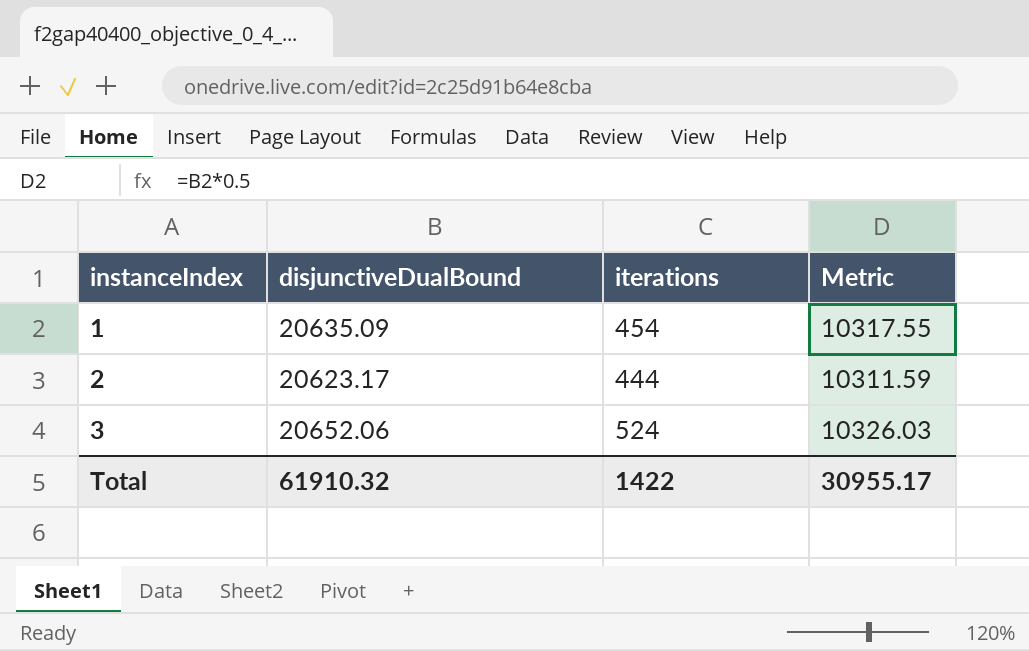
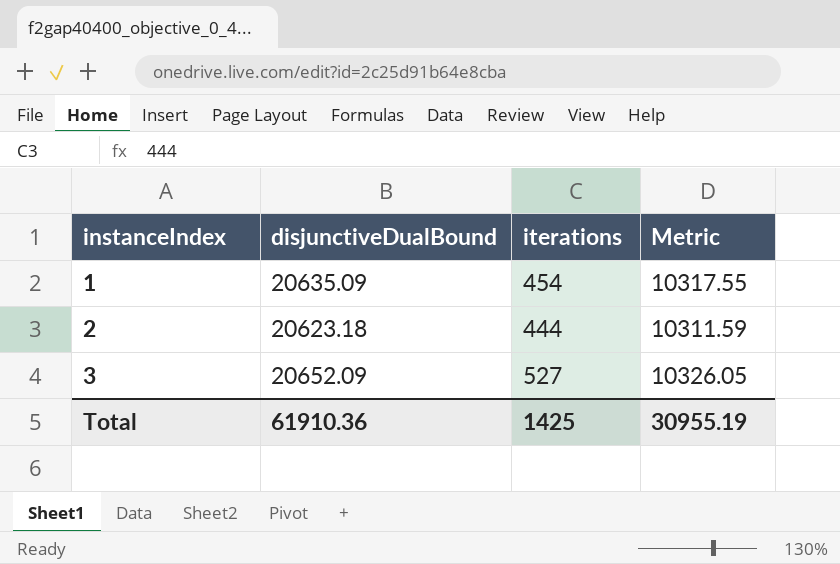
2 | disjunctiveDualBound: 20623.17 -> 20623.18
3 | disjunctiveDualBound: 20652.06 -> 20652.09
3 | iterations: 524 -> 527
3 | Metric: 10326.03 -> 10326.05
Total | disjunctiveDualBound: 61910.32 -> 61910.36
Total | iterations: 1422 -> 1425
Total | Metric: 30955.17 -> 30955.19

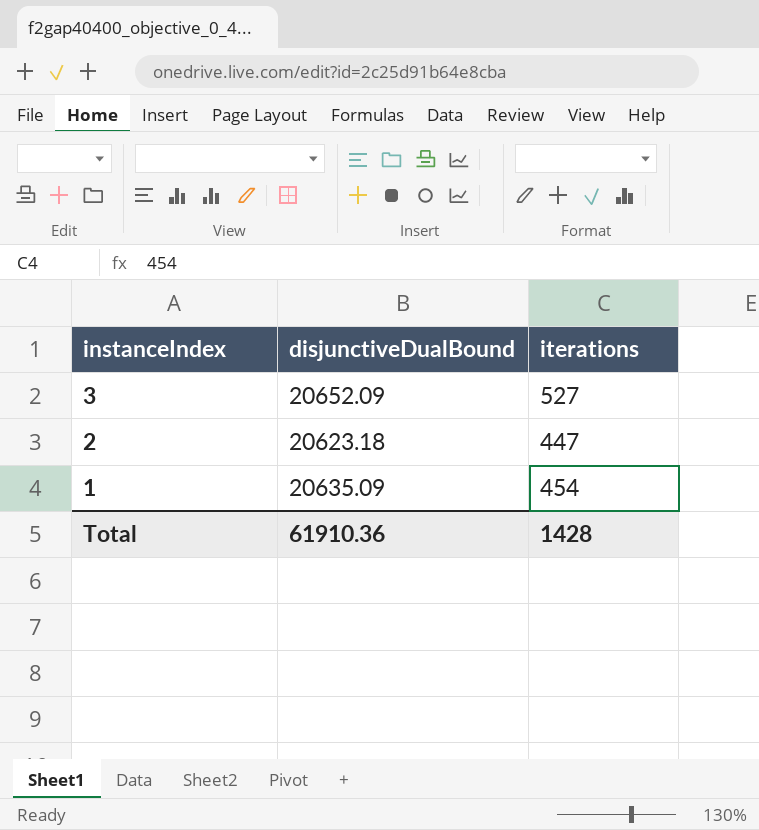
row order: instanceIndex ascending -> instanceIndex descending
column Metric | formula: [disjunctiveDualBound] * 0.5 -> none
2 | iterations: 444 -> 447
Total | iterations: 1425 -> 1428

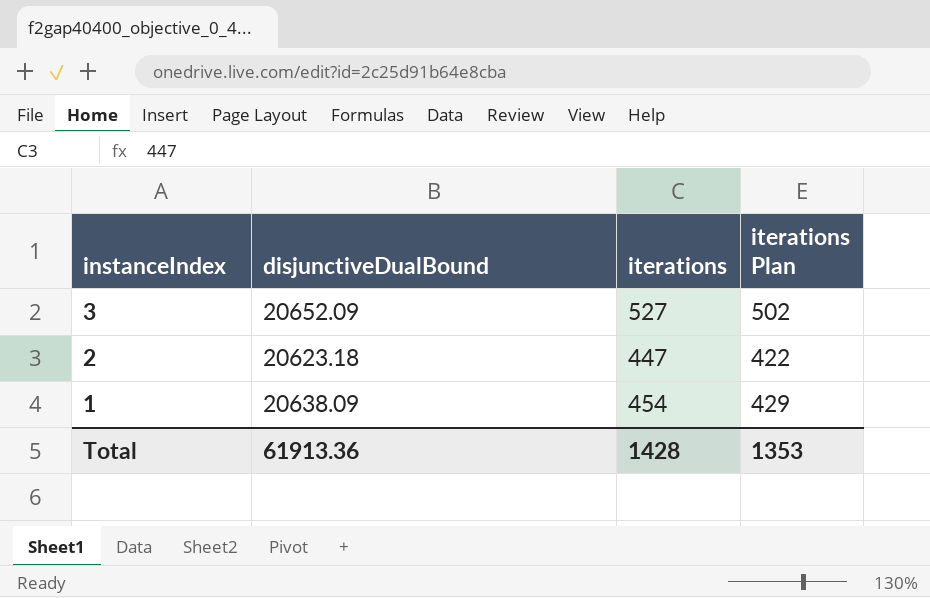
column iterations Plan | formula: none -> [iterations] - 25
1 | disjunctiveDualBound: 20635.09 -> 20638.09
Total | disjunctiveDualBound: 61910.36 -> 61913.36

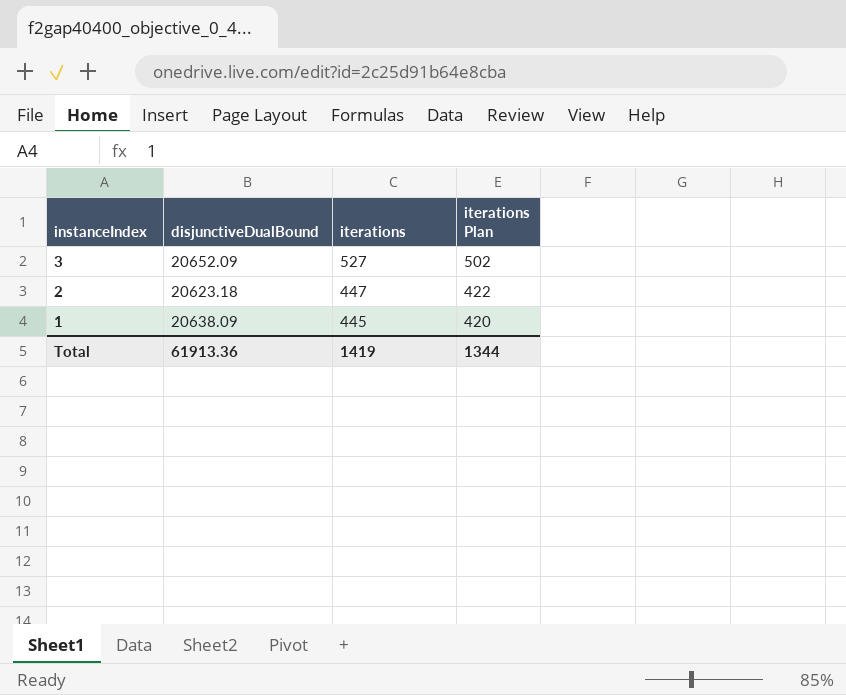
1 | iterations: 454 -> 445
1 | iterations Plan: 429 -> 420
Total | iterations: 1428 -> 1419
Total | iterations Plan: 1353 -> 1344

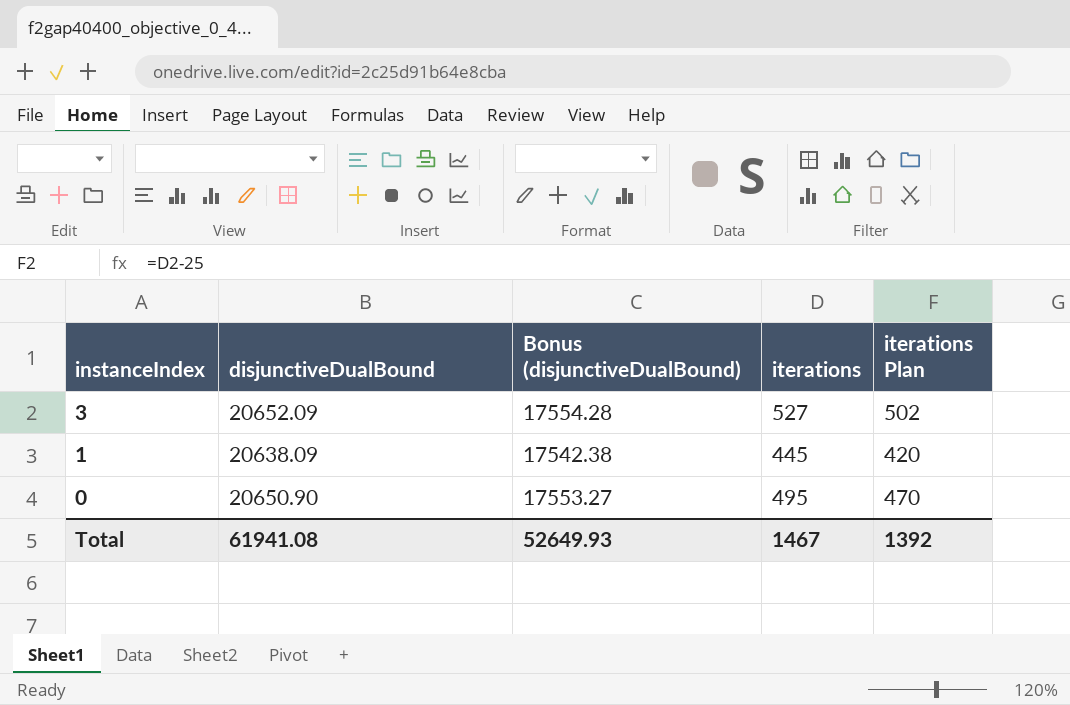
column Bonus (disjunctiveDualBound) | formula: none -> [disjunctiveDualBound] * 0.85
row 2: 20623.18 | 447 | 422 -> none
row 0: none -> 20650.90 | 17553.27 | 495 | 470
Total | disjunctiveDualBound: 61913.36 -> 61941.08
Total | iterations: 1419 -> 1467
Total | iterations Plan: 1344 -> 1392

